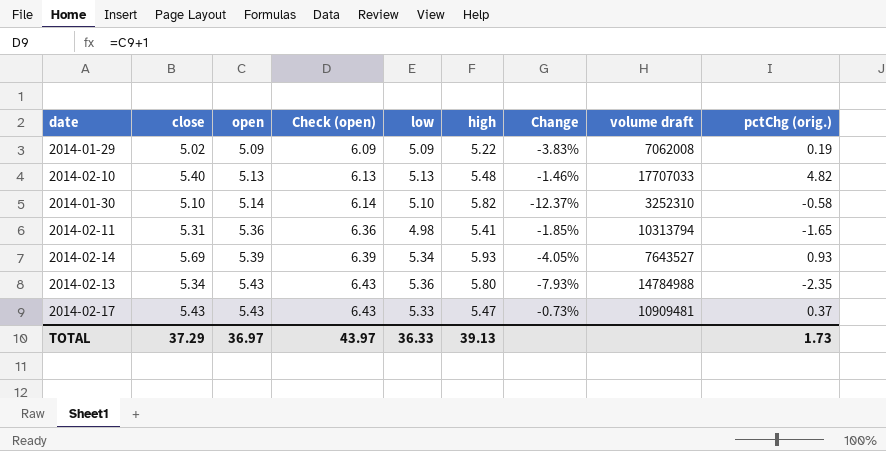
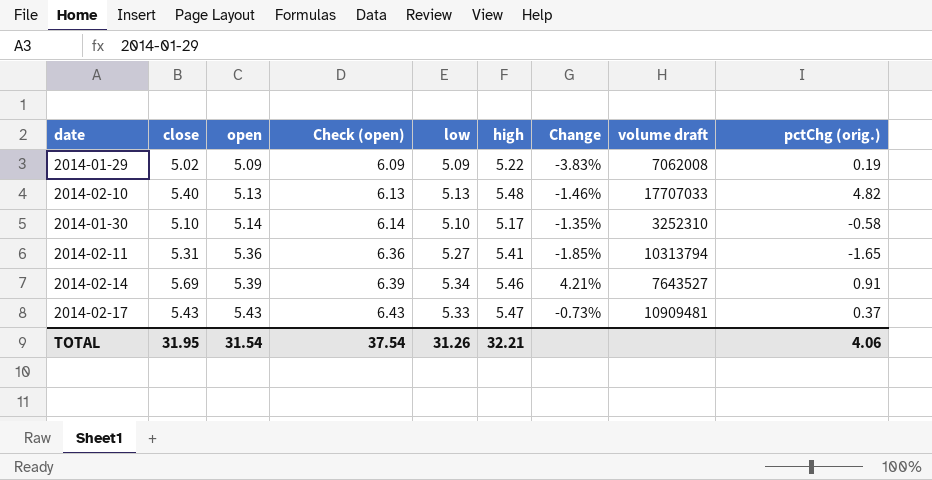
row 2014-02-13: 5.34 | 5.43 | 6.43 | 5.36 | 5.80 | -7.93% | 14784988 | -2.35 -> none
2014-01-30 | high: 5.82 -> 5.17
2014-01-30 | Change: -12.37% -> -1.35%
2014-02-11 | low: 4.98 -> 5.27
2014-02-14 | high: 5.93 -> 5.46
2014-02-14 | Change: -4.05% -> 4.21%
2014-02-14 | pctChg (orig.): 0.93 -> 0.91
TOTAL | close: 37.29 -> 31.95
TOTAL | open: 36.97 -> 31.54
TOTAL | Check (open): 43.97 -> 37.54
TOTAL | low: 36.33 -> 31.26
TOTAL | high: 39.13 -> 32.21
TOTAL | pctChg (orig.): 1.73 -> 4.06

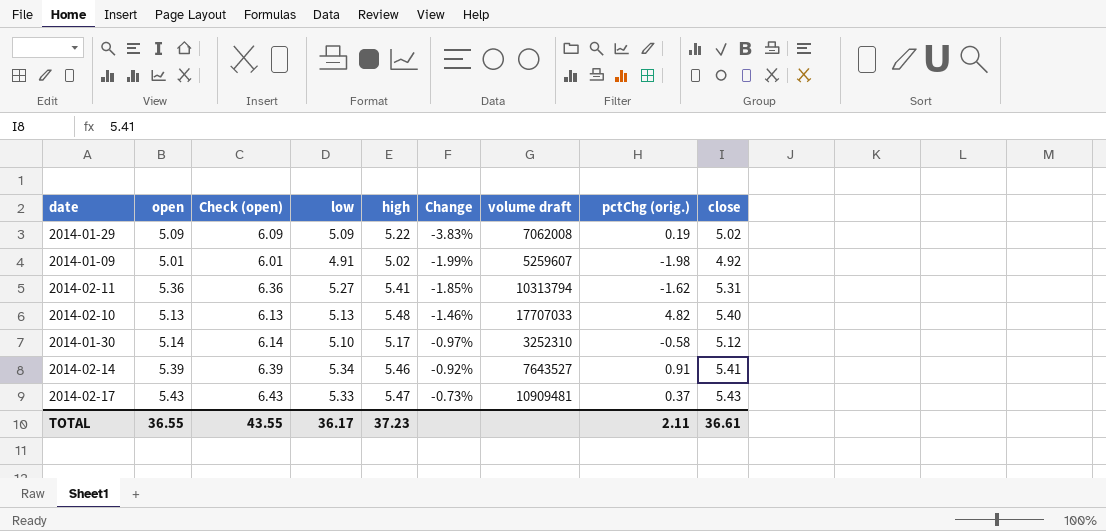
row order: open ascending -> Change ascending
column close | position: 2 -> 9
row 2014-01-09: none -> 5.01 | 6.01 | 4.91 | 5.02 | -1.99% | 5259607 | -1.98 | 4.92
2014-02-11 | pctChg (orig.): -1.65 -> -1.62
2014-01-30 | Change: -1.35% -> -0.97%
2014-01-30 | close: 5.10 -> 5.12
2014-02-14 | Change: 4.21% -> -0.92%
2014-02-14 | close: 5.69 -> 5.41
TOTAL | open: 31.54 -> 36.55
TOTAL | Check (open): 37.54 -> 43.55
TOTAL | low: 31.26 -> 36.17
TOTAL | high: 32.21 -> 37.23
TOTAL | pctChg (orig.): 4.06 -> 2.11
TOTAL | close: 31.95 -> 36.61

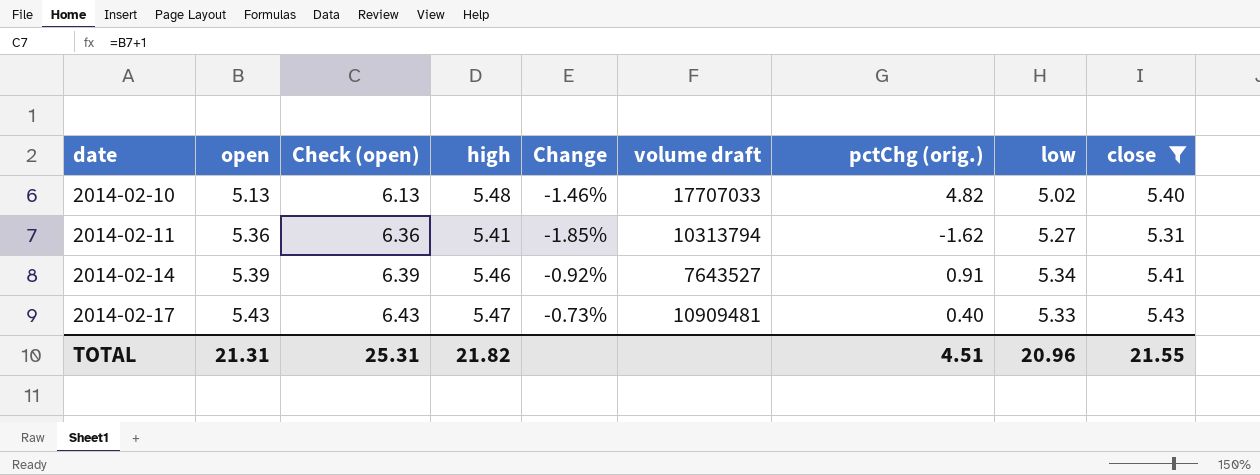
filter: none -> close >= 5.31
row order: Change ascending -> date ascending
column low | position: 4 -> 8
2014-02-10 | low: 5.13 -> 5.02
2014-02-17 | pctChg (orig.): 0.37 -> 0.40
TOTAL | open: 36.55 -> 21.31
TOTAL | Check (open): 43.55 -> 25.31
TOTAL | high: 37.23 -> 21.82
TOTAL | pctChg (orig.): 2.11 -> 4.51
TOTAL | low: 36.17 -> 20.96
TOTAL | close: 36.61 -> 21.55

